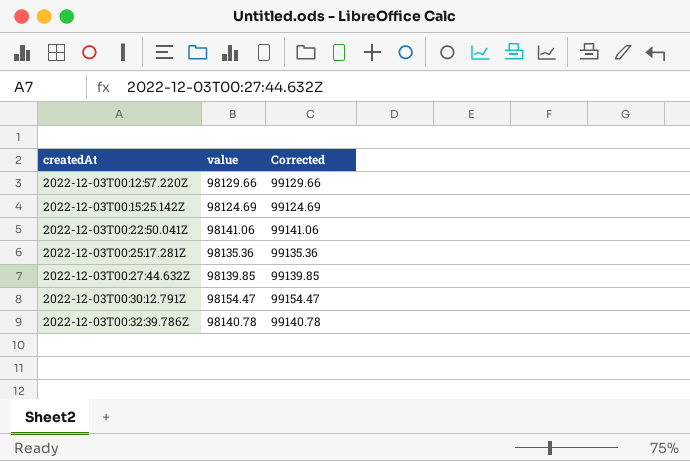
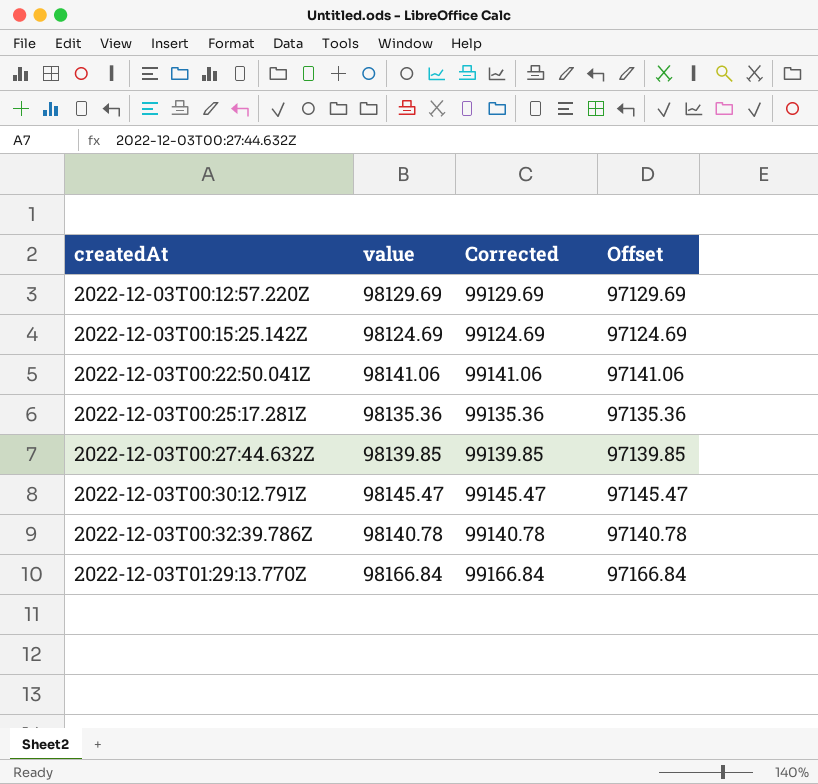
column Offset | formula: none -> [value] - 1000
2022-12-03T00:12:57.220Z | value: 98129.66 -> 98129.69
2022-12-03T00:12:57.220Z | Corrected: 99129.66 -> 99129.69
2022-12-03T00:30:12.791Z | value: 98154.47 -> 98145.47
2022-12-03T00:30:12.791Z | Corrected: 99154.47 -> 99145.47
row 2022-12-03T01:29:13.770Z: none -> 98166.84 | 99166.84 | 97166.84

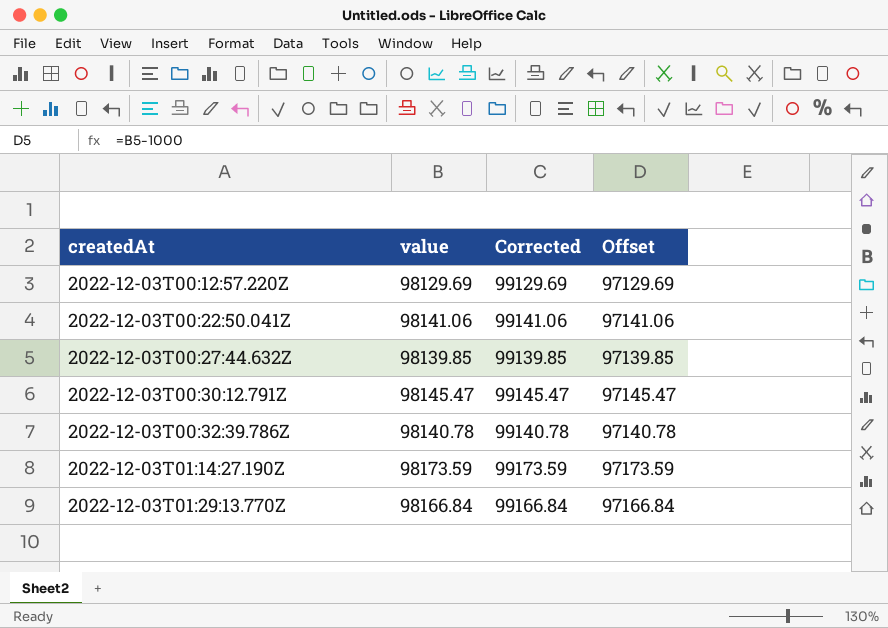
row 2022-12-03T00:15:25.142Z: 98124.69 | 99124.69 | 97124.69 -> none
row 2022-12-03T00:25:17.281Z: 98135.36 | 99135.36 | 97135.36 -> none
row 2022-12-03T01:14:27.190Z: none -> 98173.59 | 99173.59 | 97173.59

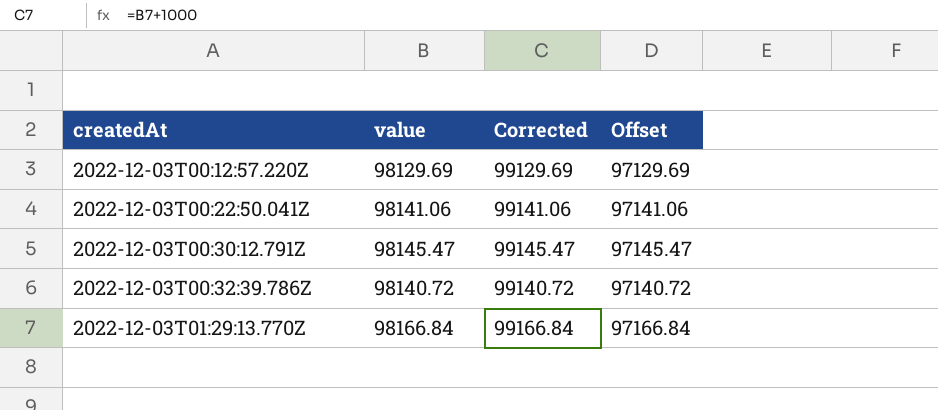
row 2022-12-03T00:27:44.632Z: 98139.85 | 99139.85 | 97139.85 -> none
row 2022-12-03T01:14:27.190Z: 98173.59 | 99173.59 | 97173.59 -> none
2022-12-03T00:32:39.786Z | value: 98140.78 -> 98140.72
2022-12-03T00:32:39.786Z | Corrected: 99140.78 -> 99140.72
2022-12-03T00:32:39.786Z | Offset: 97140.78 -> 97140.72

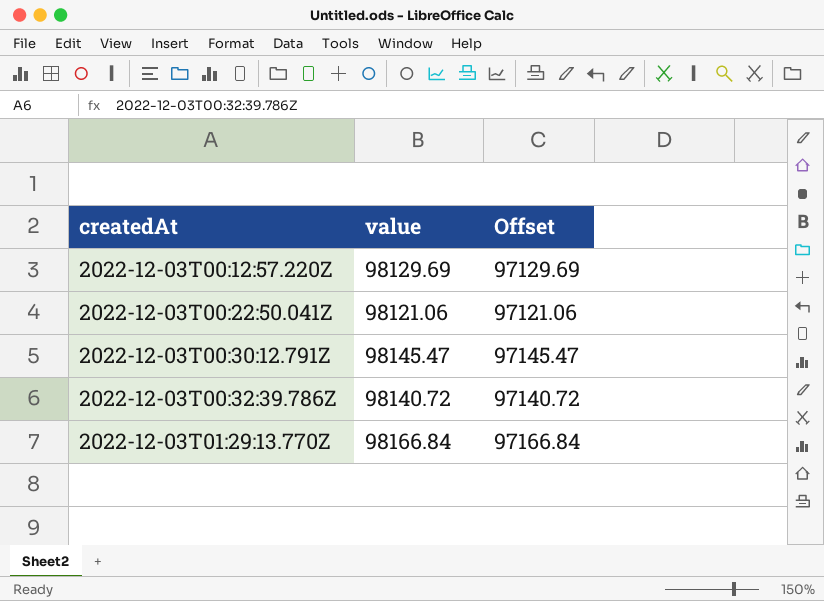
column Corrected | formula: [value] + 1000 -> none
2022-12-03T00:22:50.041Z | value: 98141.06 -> 98121.06
2022-12-03T00:22:50.041Z | Offset: 97141.06 -> 97121.06

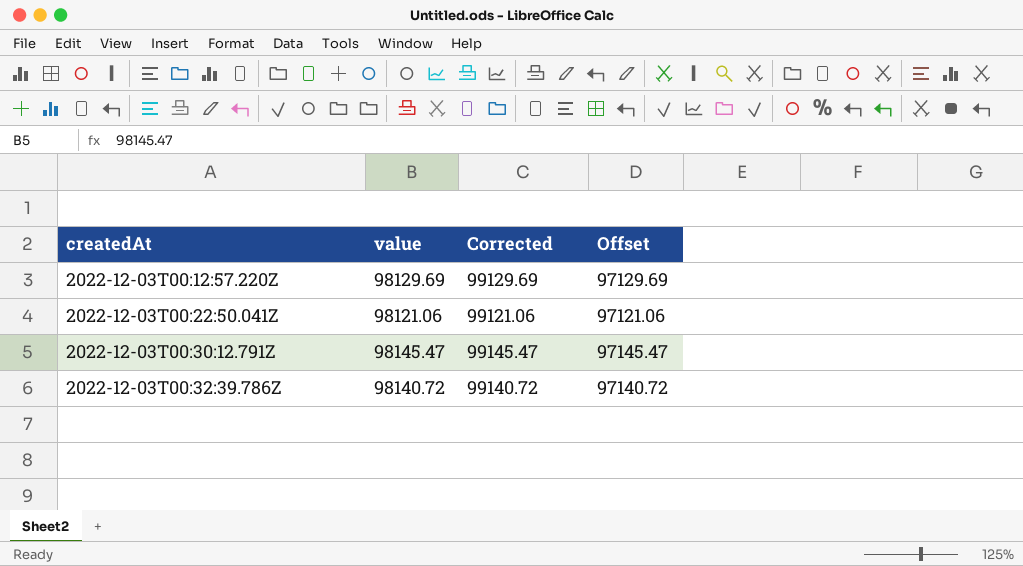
column Corrected | formula: none -> [value] + 1000
row 2022-12-03T01:29:13.770Z: 98166.84 | 97166.84 -> none

